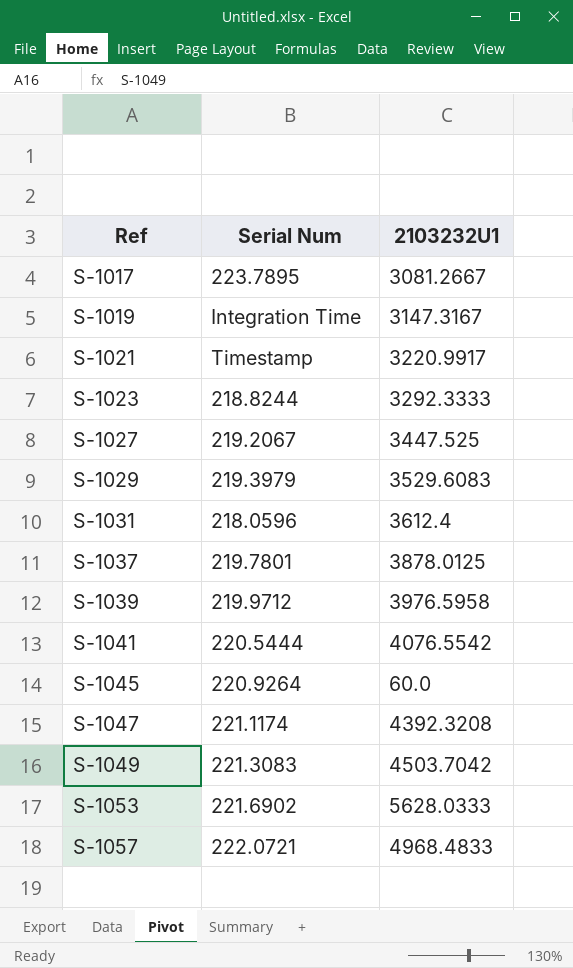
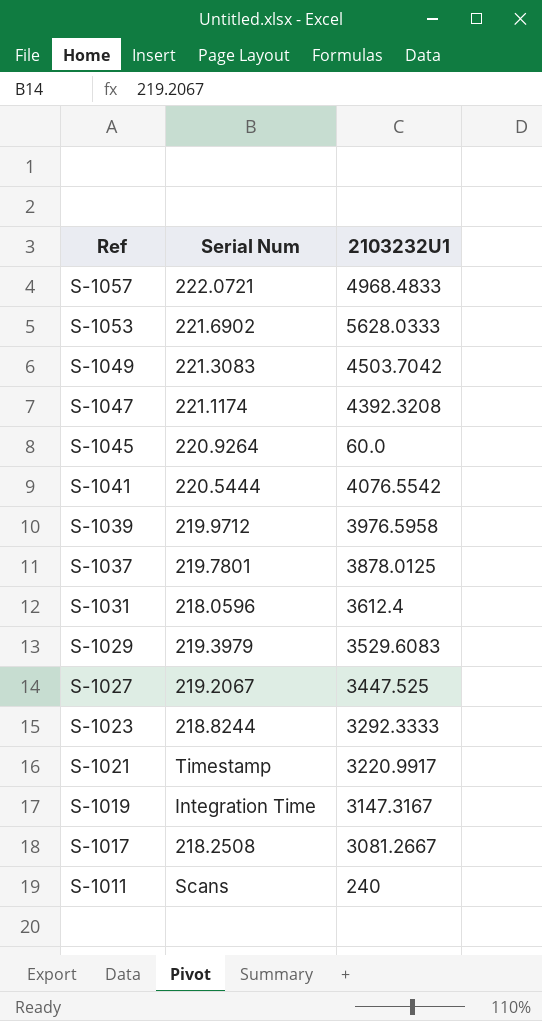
row order: Ref ascending -> Ref descending
S-1017 | Serial Num: 223.7895 -> 218.2508
row S-1011: none -> Scans | 240

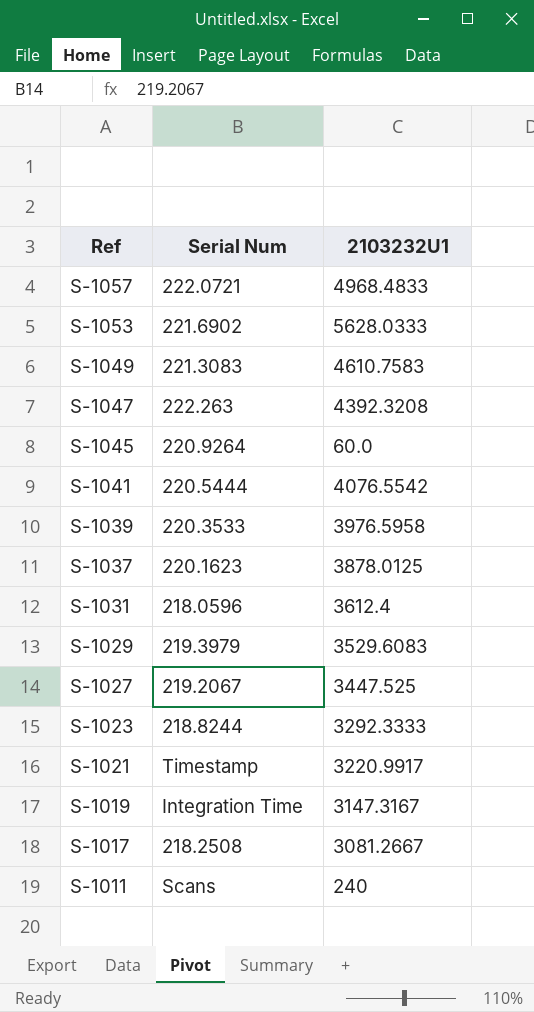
S-1049 | 2103232U1: 4503.7042 -> 4610.7583
S-1047 | Serial Num: 221.1174 -> 222.263
S-1039 | Serial Num: 219.9712 -> 220.3533
S-1037 | Serial Num: 219.7801 -> 220.1623

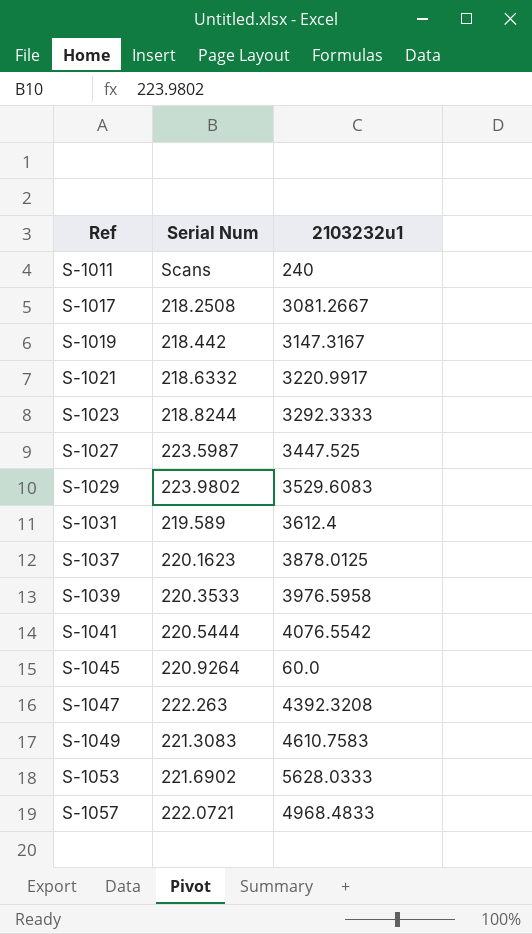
row order: Ref descending -> Ref ascending
column name: 2103232U1 -> 2103232u1
S-1019 | Serial Num: Integration Time -> 218.442
S-1021 | Serial Num: Timestamp -> 218.6332
S-1027 | Serial Num: 219.2067 -> 223.5987
S-1029 | Serial Num: 219.3979 -> 223.9802
S-1031 | Serial Num: 218.0596 -> 219.589

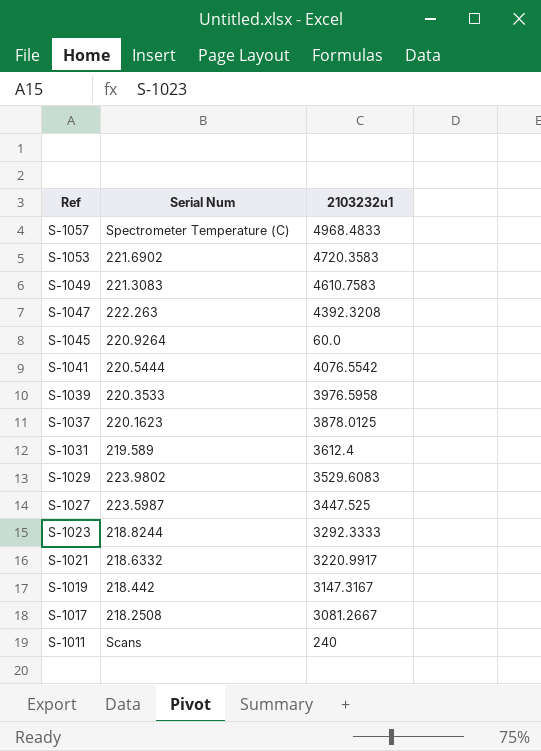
row order: Ref ascending -> Ref descending
S-1057 | Serial Num: 222.0721 -> Spectrometer Temperature (C)
S-1053 | 2103232u1: 5628.0333 -> 4720.3583

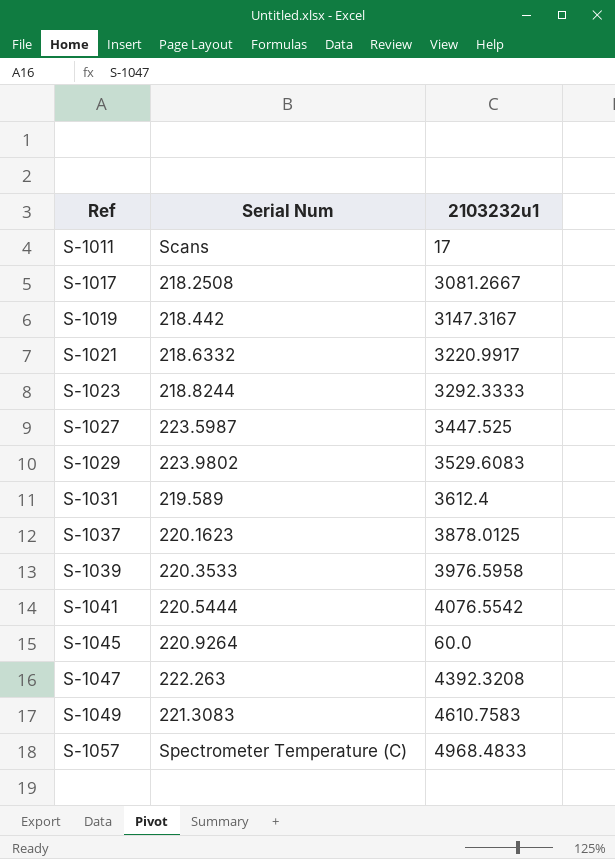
row order: Ref descending -> Ref ascending
row S-1053: 221.6902 | 4720.3583 -> none
S-1011 | 2103232u1: 240 -> 17

